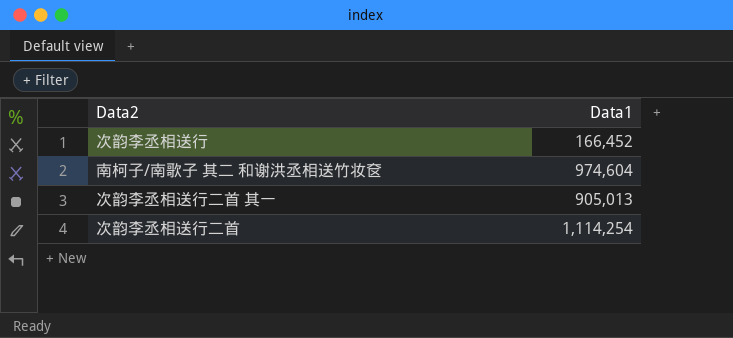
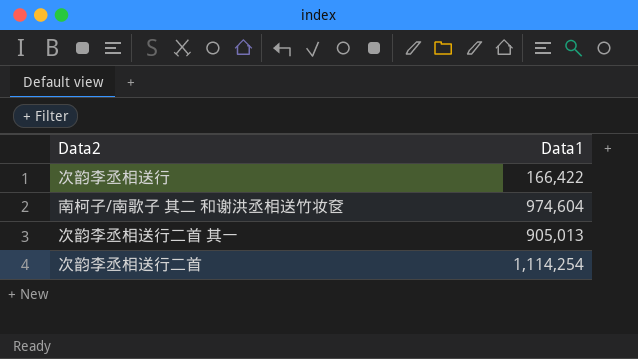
次韵李丞相送行 | Data1: 166,452 -> 166,422

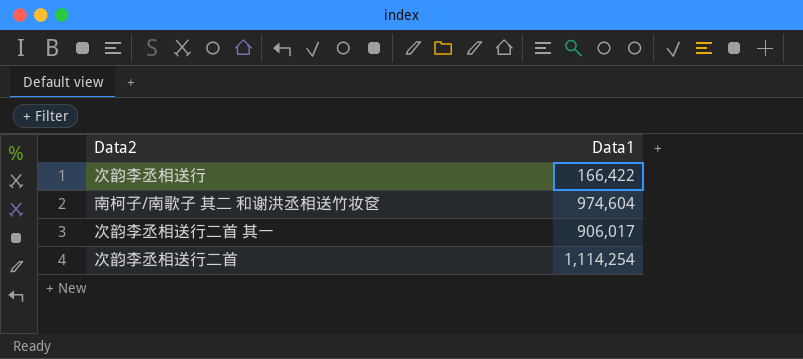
次韵李丞相送行二首 其一 | Data1: 905,013 -> 906,017

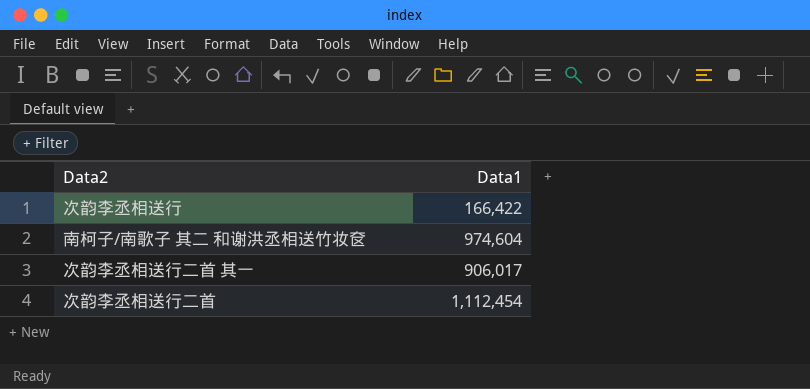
次韵李丞相送行二首 | Data1: 1,114,254 -> 1,112,454

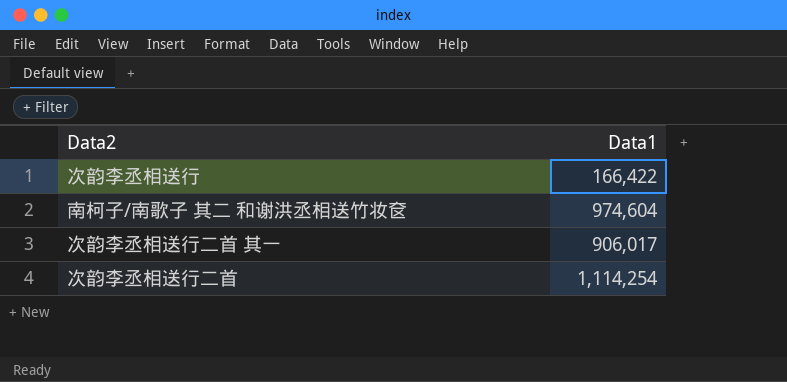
次韵李丞相送行二首 | Data1: 1,112,454 -> 1,114,254

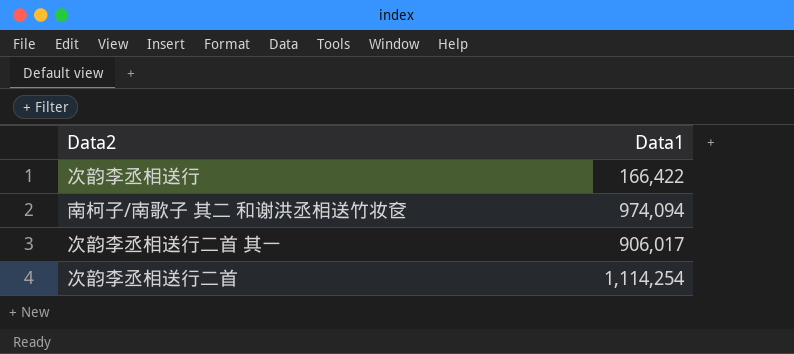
南柯子/南歌子 其二 和谢洪丞相送竹妆奁 | Data1: 974,604 -> 974,094

